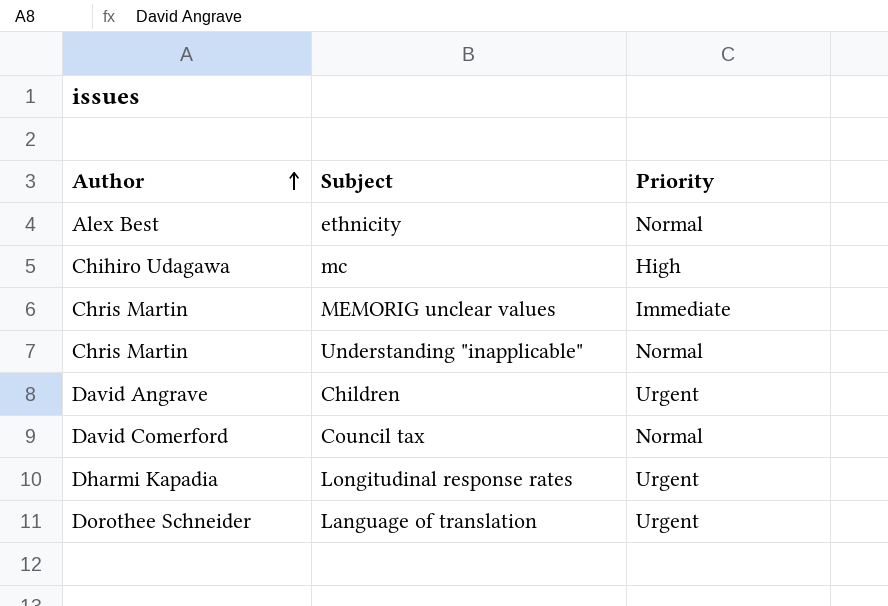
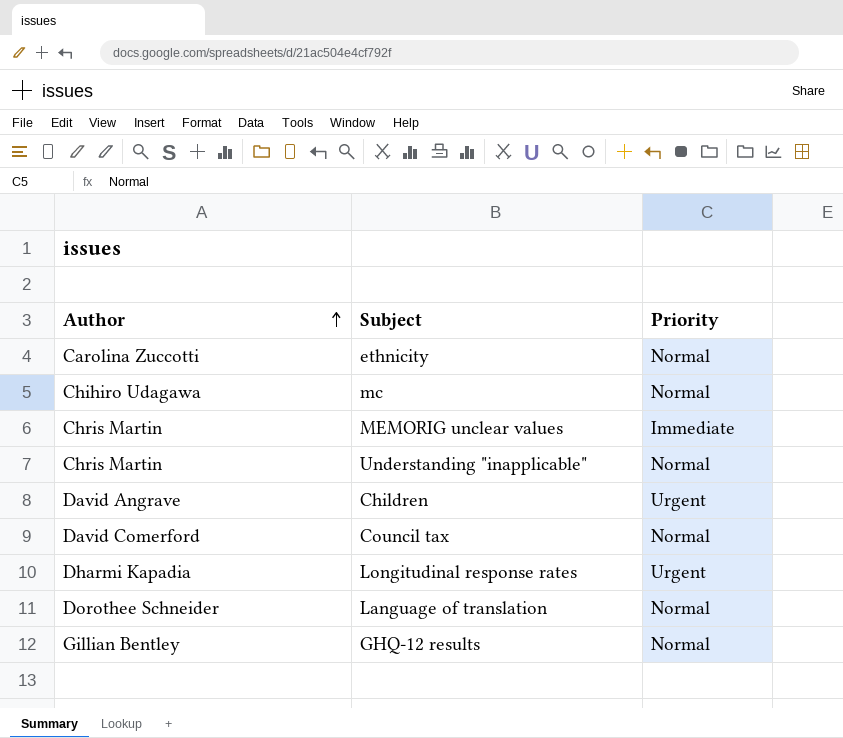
ethnicity | Author: Alex Best -> Carolina Zuccotti
mc | Priority: High -> Normal
Language of translation | Priority: Urgent -> Normal
row GHQ-12 results: none -> Gillian Bentley | Normal

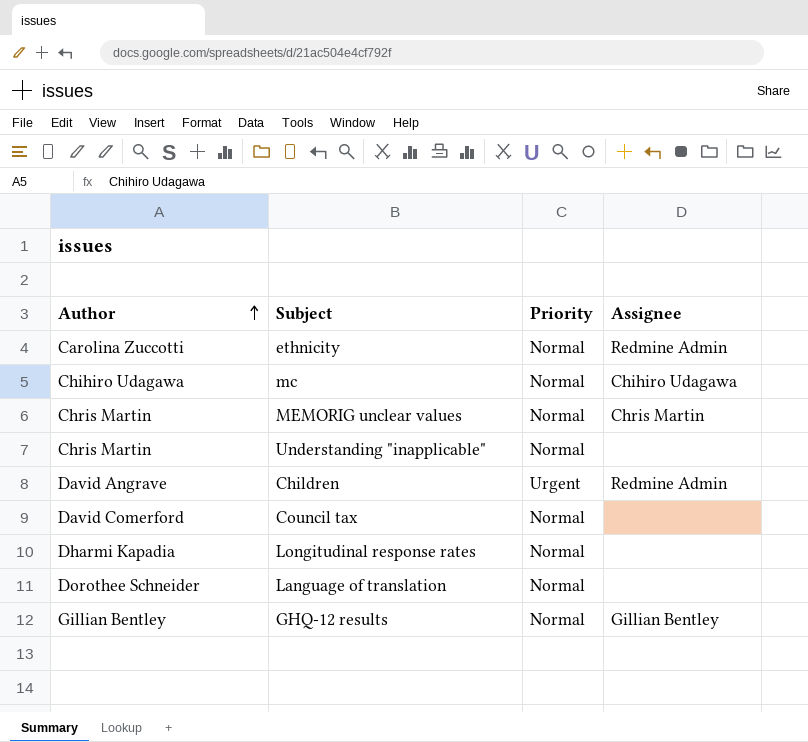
column Assignee | position: none -> 4
MEMORIG unclear values | Priority: Immediate -> Normal
Longitudinal response rates | Priority: Urgent -> Normal

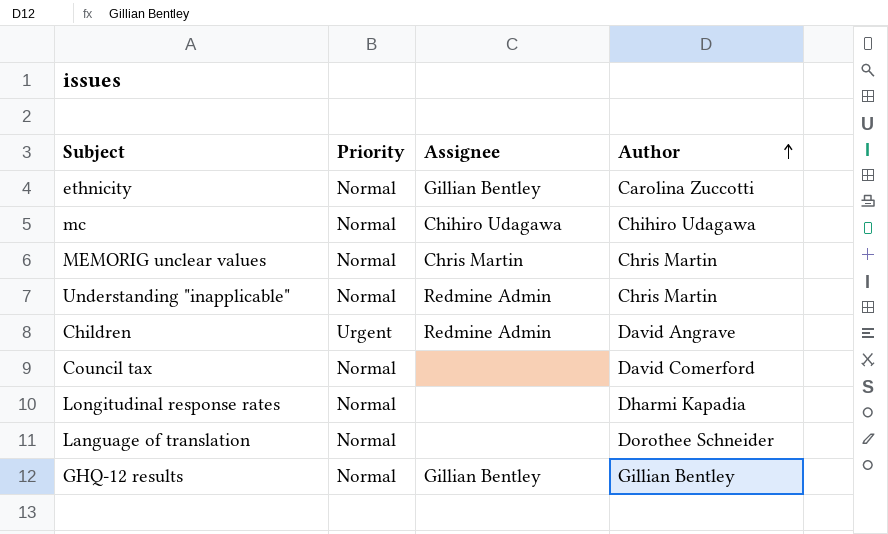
column Author | position: 1 -> 4
ethnicity | Assignee: Redmine Admin -> Gillian Bentley
Understanding "inapplicable" | Assignee: none -> Redmine Admin

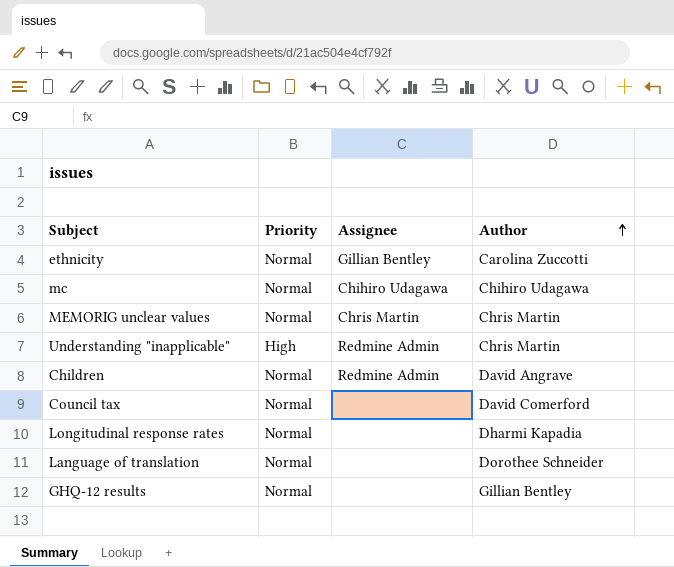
Understanding "inapplicable" | Priority: Normal -> High
Children | Priority: Urgent -> Normal
GHQ-12 results | Assignee: Gillian Bentley -> none

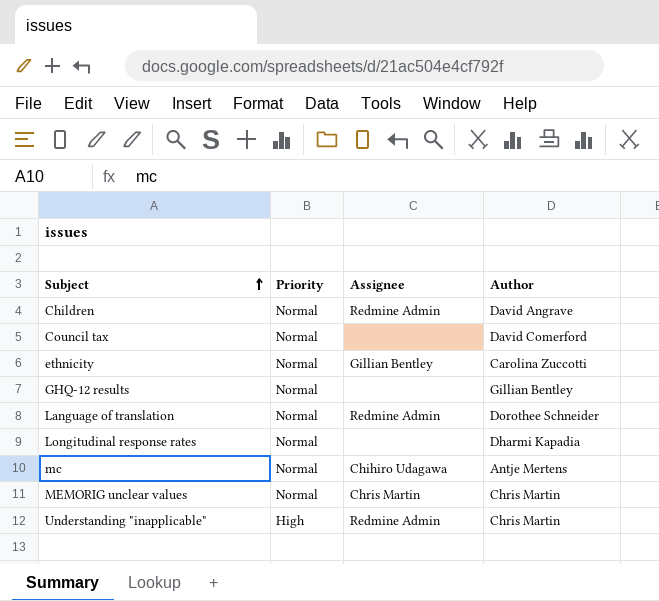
row order: Author ascending -> Subject ascending
Language of translation | Assignee: none -> Redmine Admin
mc | Author: Chihiro Udagawa -> Antje Mertens

